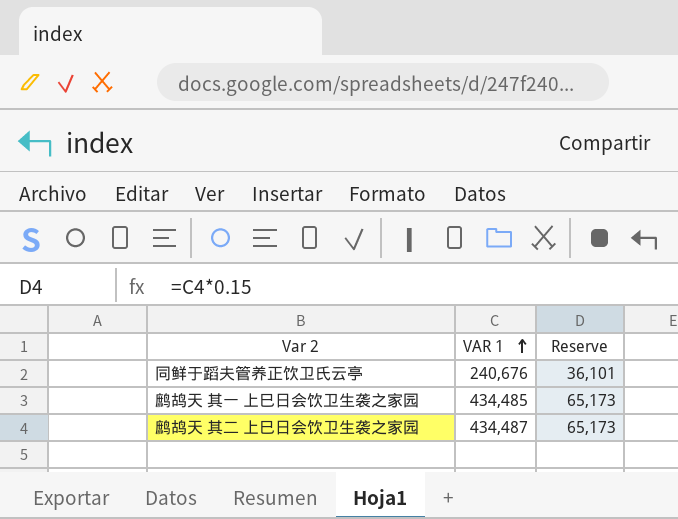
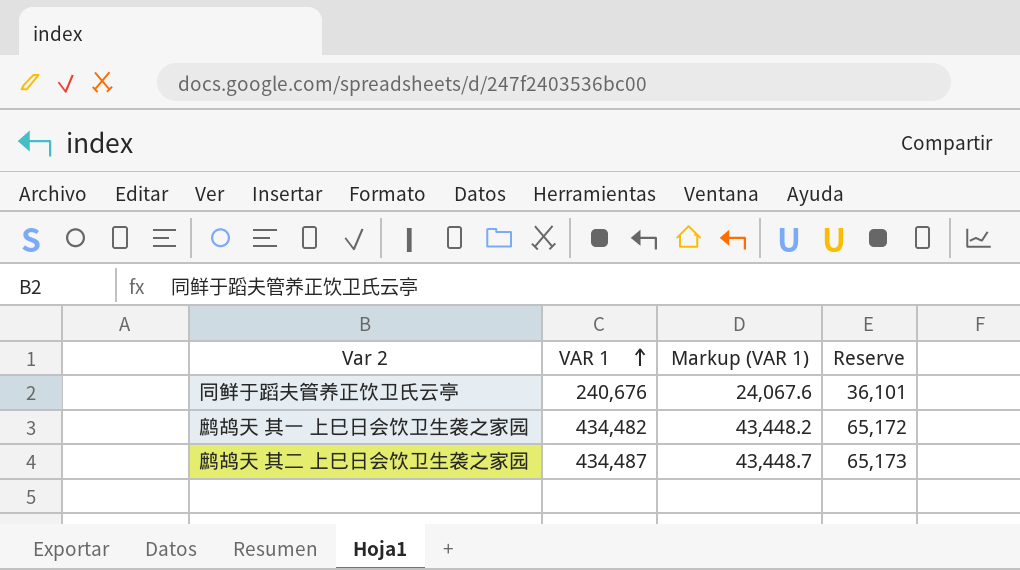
column Markup (VAR 1) | formula: none -> [VAR 1] * 0.1
鹧鸪天 其一 上巳日会饮卫生袭之家园 | VAR 1: 434,485 -> 434,482
鹧鸪天 其一 上巳日会饮卫生袭之家园 | Reserve: 65,173 -> 65,172

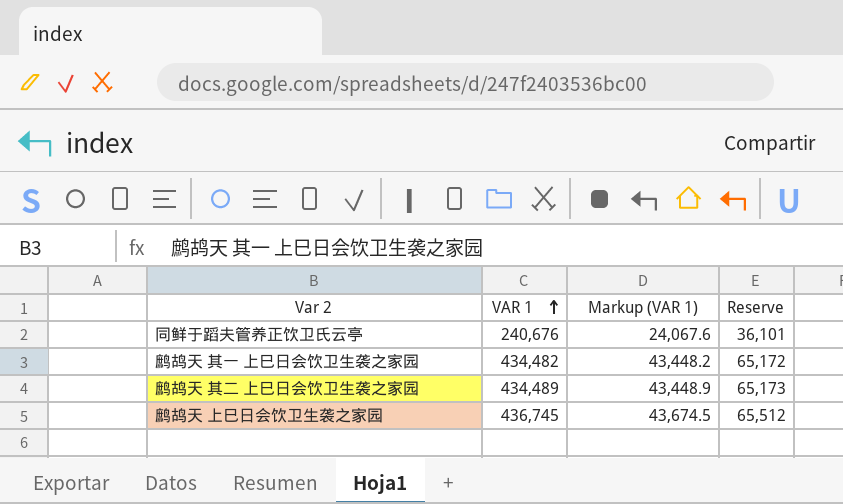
鹧鸪天 其二 上巳日会饮卫生袭之家园 | VAR 1: 434,487 -> 434,489
鹧鸪天 其二 上巳日会饮卫生袭之家园 | Markup (VAR 1): 43,448.7 -> 43,448.9
row 鹧鸪天 上巳日会饮卫生袭之家园: none -> 436,745 | 43,674.5 | 65,512

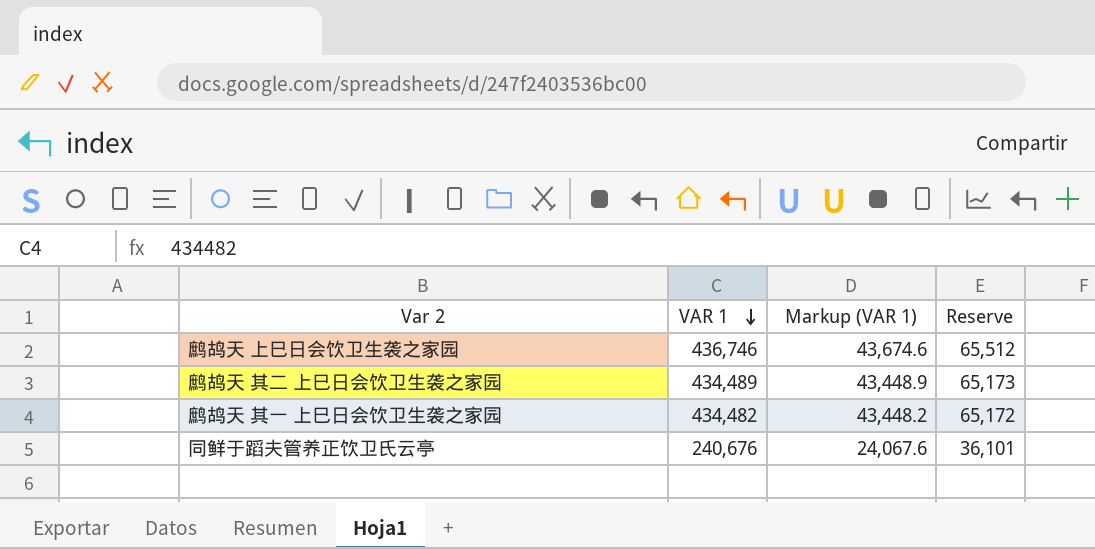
row order: VAR 1 ascending -> VAR 1 descending
鹧鸪天 上巳日会饮卫生袭之家园 | VAR 1: 436,745 -> 436,746
鹧鸪天 上巳日会饮卫生袭之家园 | Markup (VAR 1): 43,674.5 -> 43,674.6

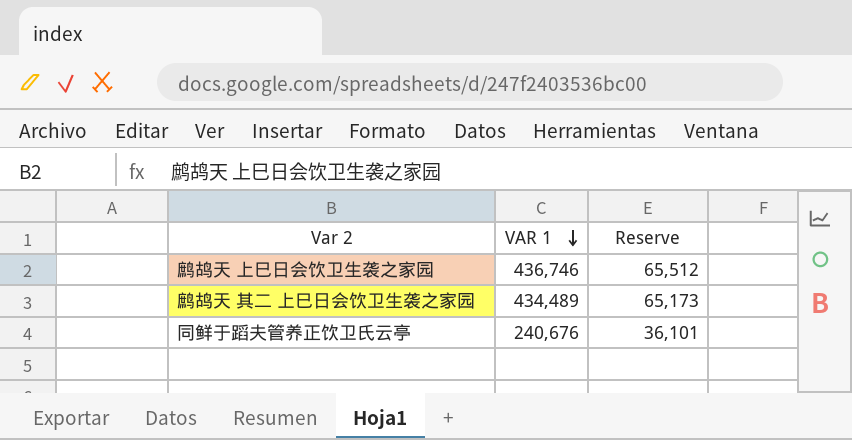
column Markup (VAR 1) | formula: [VAR 1] * 0.1 -> none
row 鹧鸪天 其一 上巳日会饮卫生袭之家园: 434,482 | 43,448.2 | 65,172 -> none

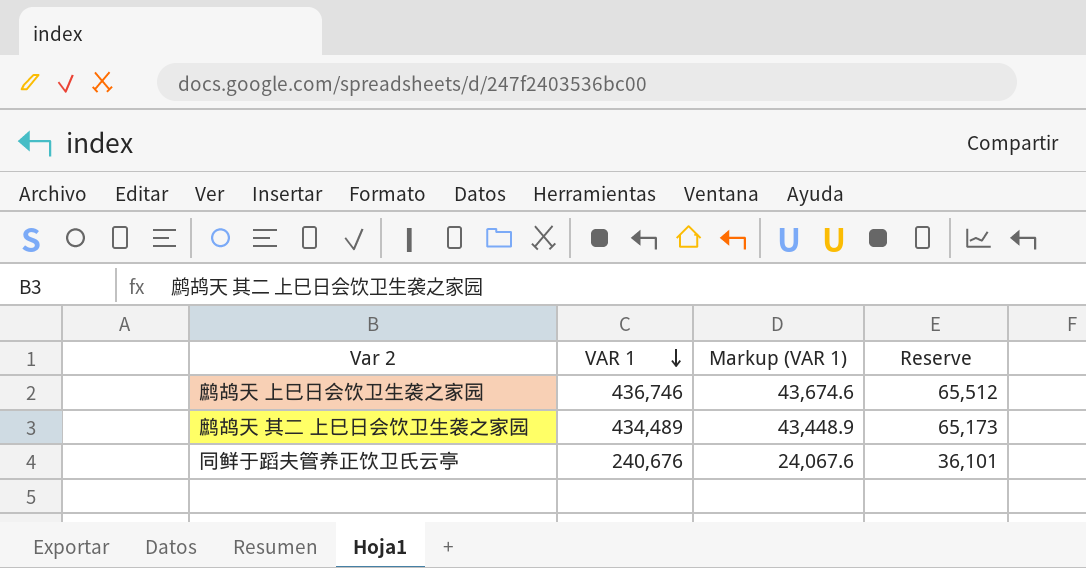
column Markup (VAR 1) | formula: none -> [VAR 1] * 0.1

